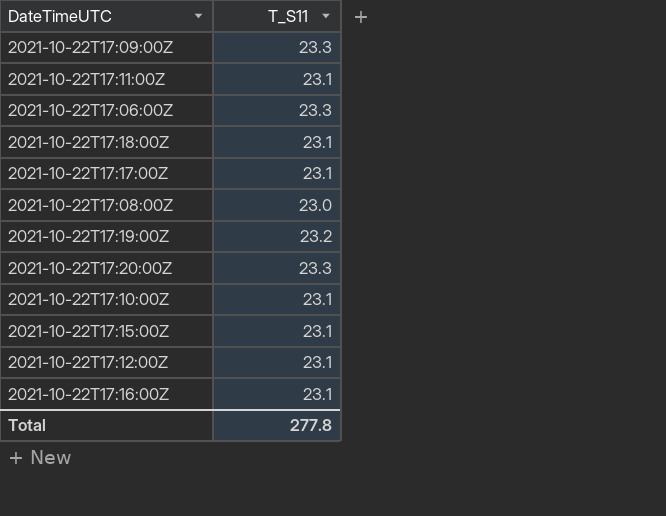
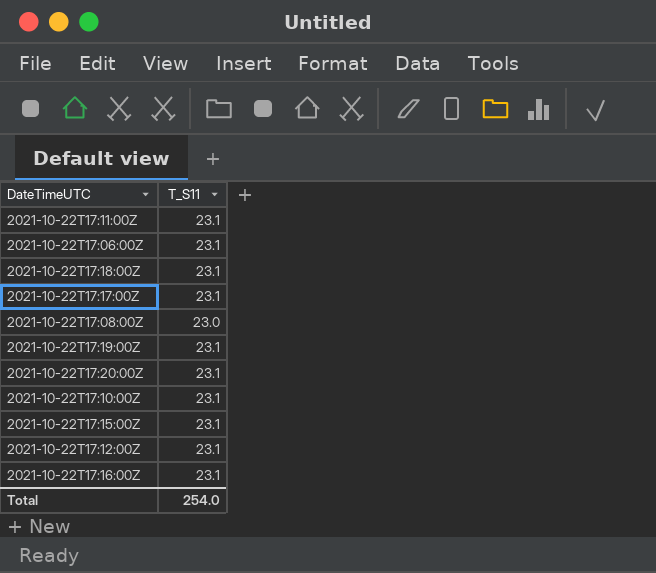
row 2021-10-22T17:09:00Z: 23.3 -> none
2021-10-22T17:06:00Z | T_S11: 23.3 -> 23.1
2021-10-22T17:19:00Z | T_S11: 23.2 -> 23.1
2021-10-22T17:20:00Z | T_S11: 23.3 -> 23.1
Total | T_S11: 277.8 -> 254.0

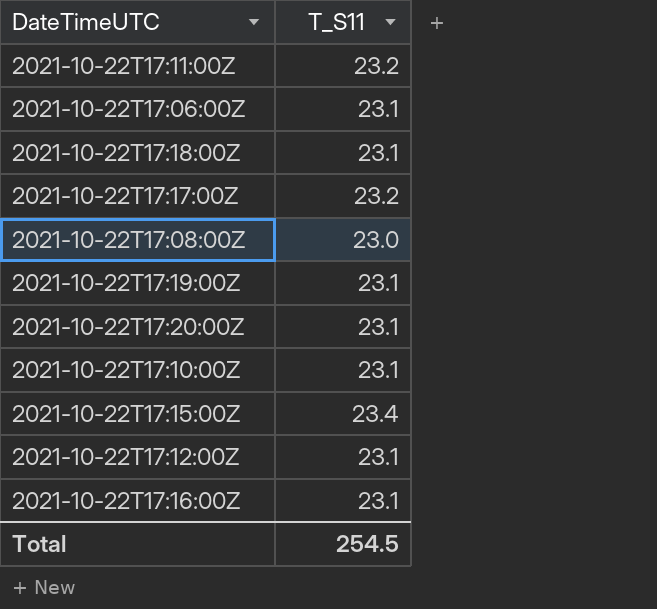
2021-10-22T17:11:00Z | T_S11: 23.1 -> 23.2
2021-10-22T17:17:00Z | T_S11: 23.1 -> 23.2
2021-10-22T17:15:00Z | T_S11: 23.1 -> 23.4
Total | T_S11: 254.0 -> 254.5

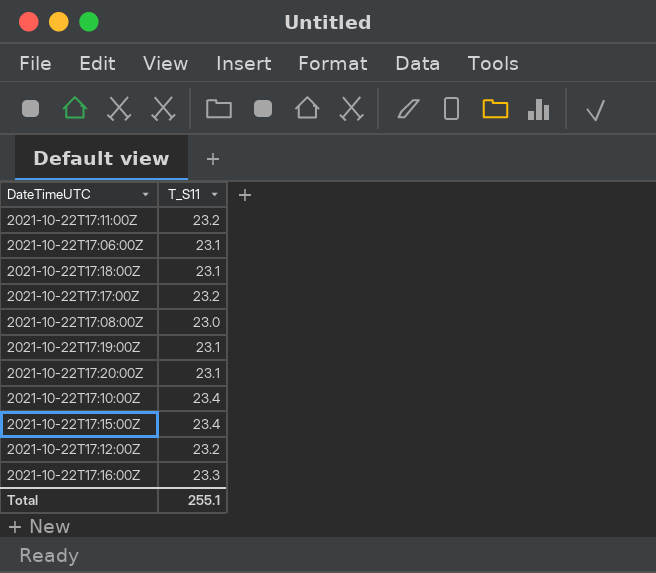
2021-10-22T17:10:00Z | T_S11: 23.1 -> 23.4
2021-10-22T17:12:00Z | T_S11: 23.1 -> 23.2
2021-10-22T17:16:00Z | T_S11: 23.1 -> 23.3
Total | T_S11: 254.5 -> 255.1

